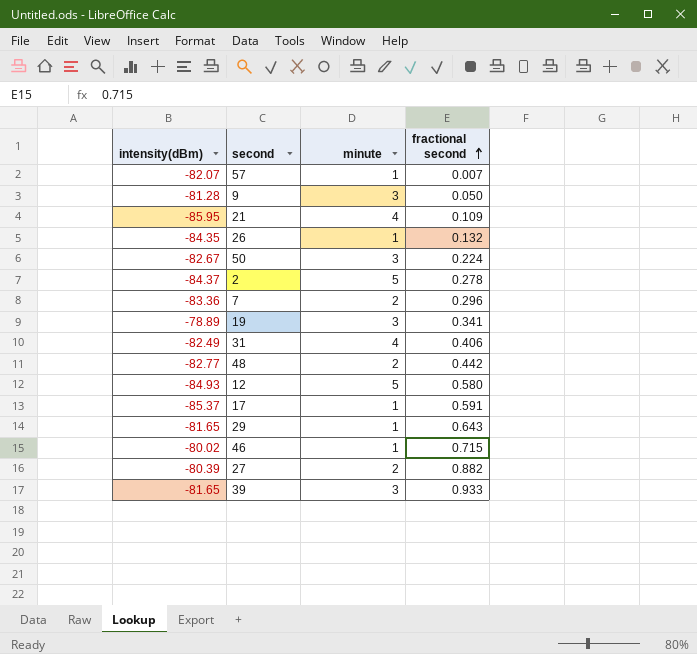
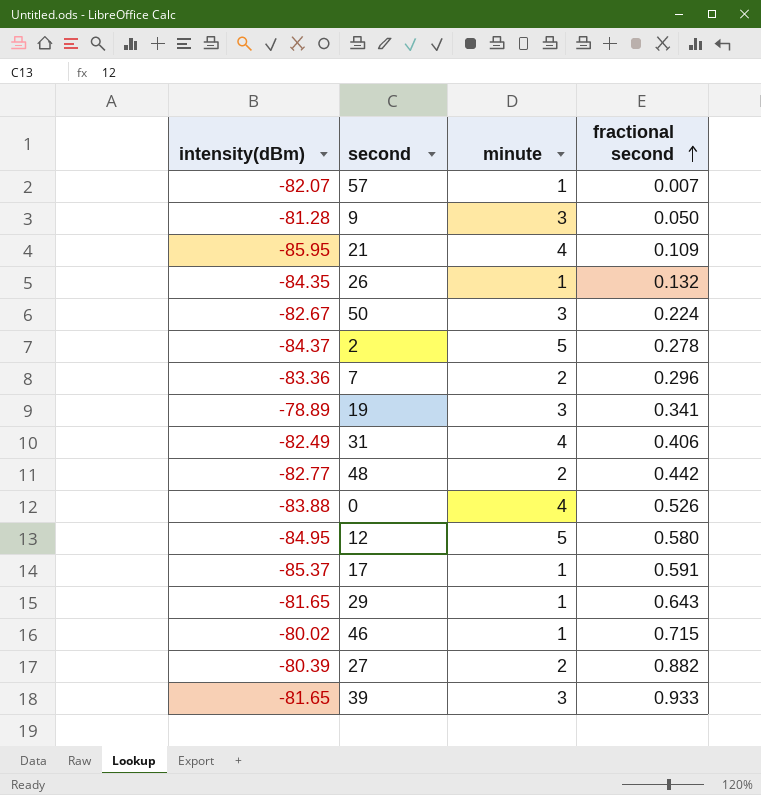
row 0: none -> -83.88 | 4 | 0.526
12 | intensity(dBm): -84.93 -> -84.95

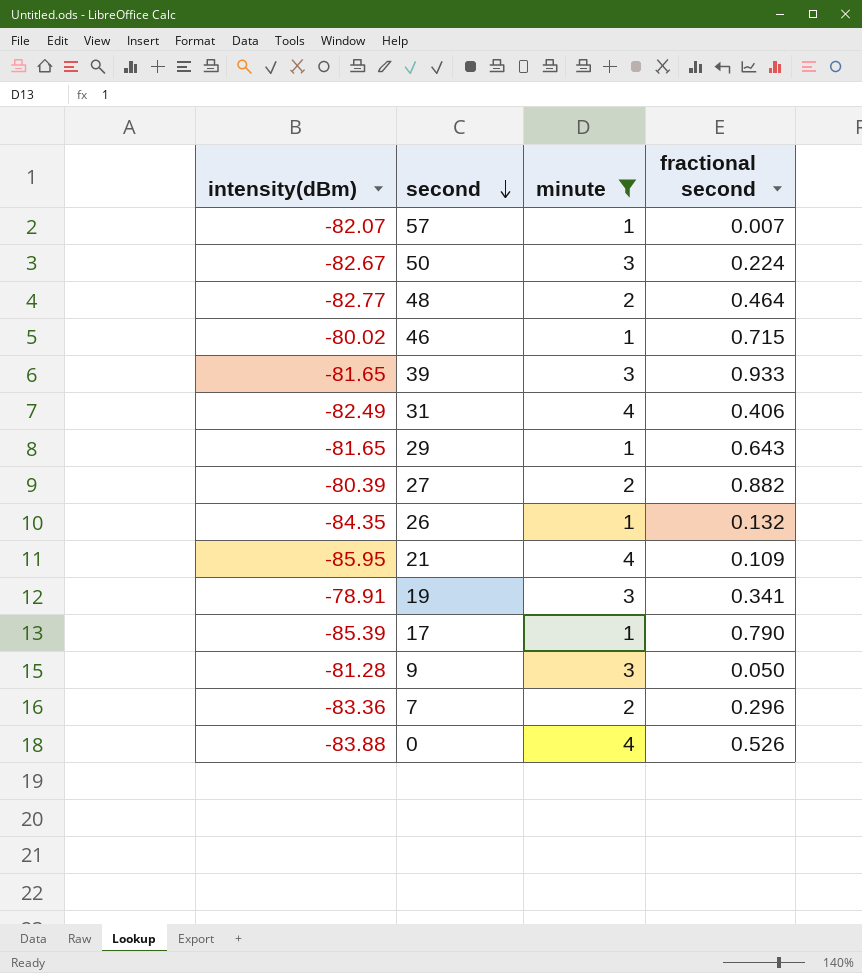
filter: none -> minute != 5
row order: fractional second ascending -> second descending
48 | fractional second: 0.442 -> 0.464
19 | intensity(dBm): -78.89 -> -78.91
17 | intensity(dBm): -85.37 -> -85.39
17 | fractional second: 0.591 -> 0.790

